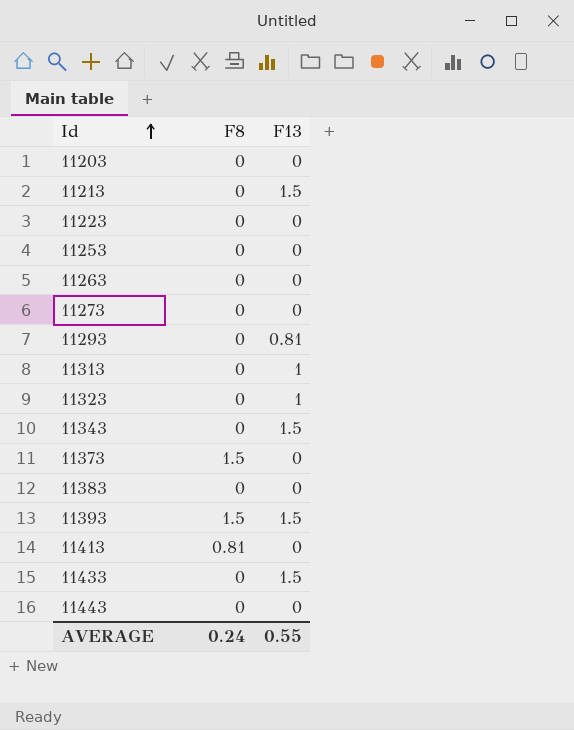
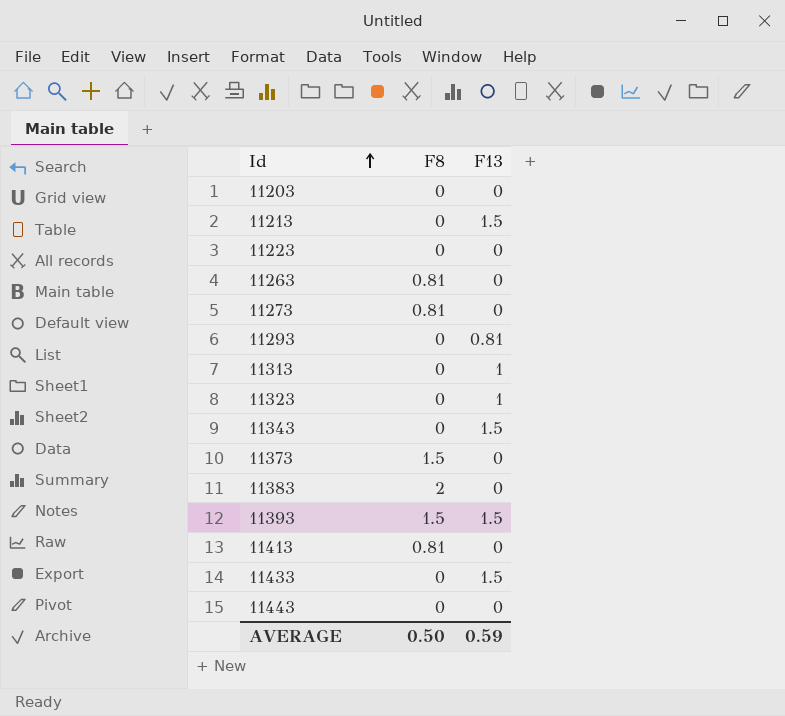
row 11253: 0 | 0 -> none
11263 | F8: 0 -> 0.81
11273 | F8: 0 -> 0.81
11383 | F8: 0 -> 2
AVERAGE | F8: 0.24 -> 0.50
AVERAGE | F13: 0.55 -> 0.59

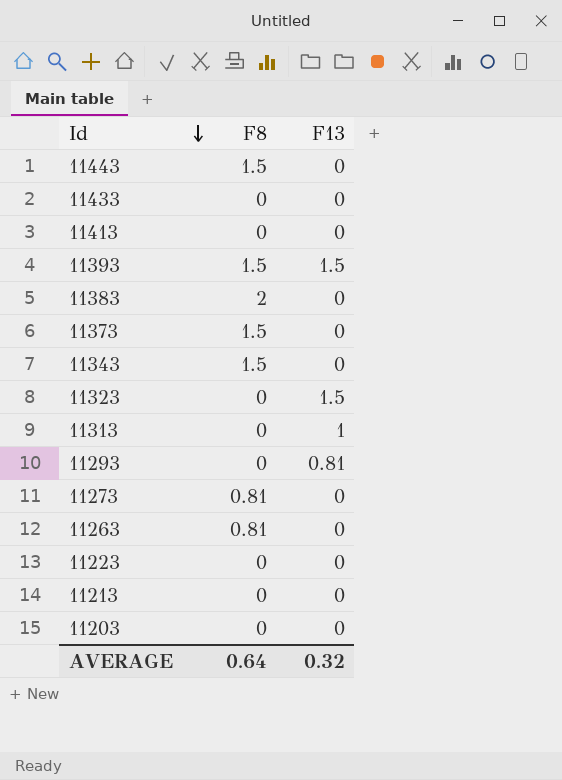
row order: Id ascending -> Id descending
11443 | F8: 0 -> 1.5
11433 | F13: 1.5 -> 0
11413 | F8: 0.81 -> 0
11343 | F8: 0 -> 1.5
11343 | F13: 1.5 -> 0
11323 | F13: 1 -> 1.5
11213 | F13: 1.5 -> 0
AVERAGE | F8: 0.50 -> 0.64
AVERAGE | F13: 0.59 -> 0.32

